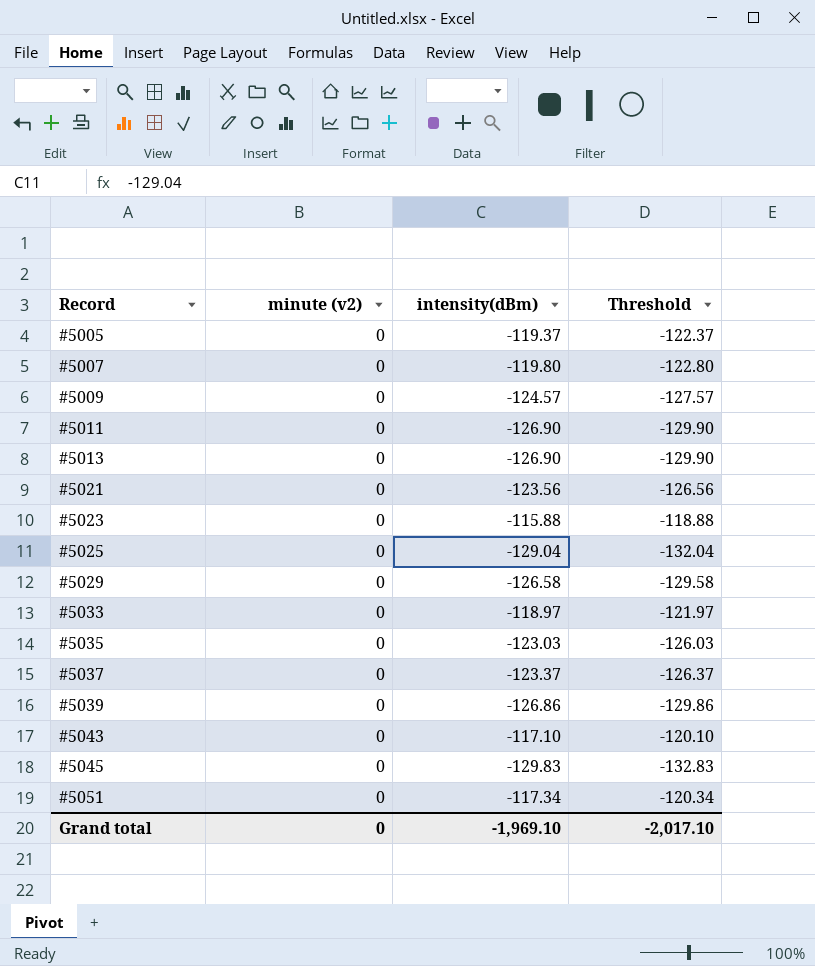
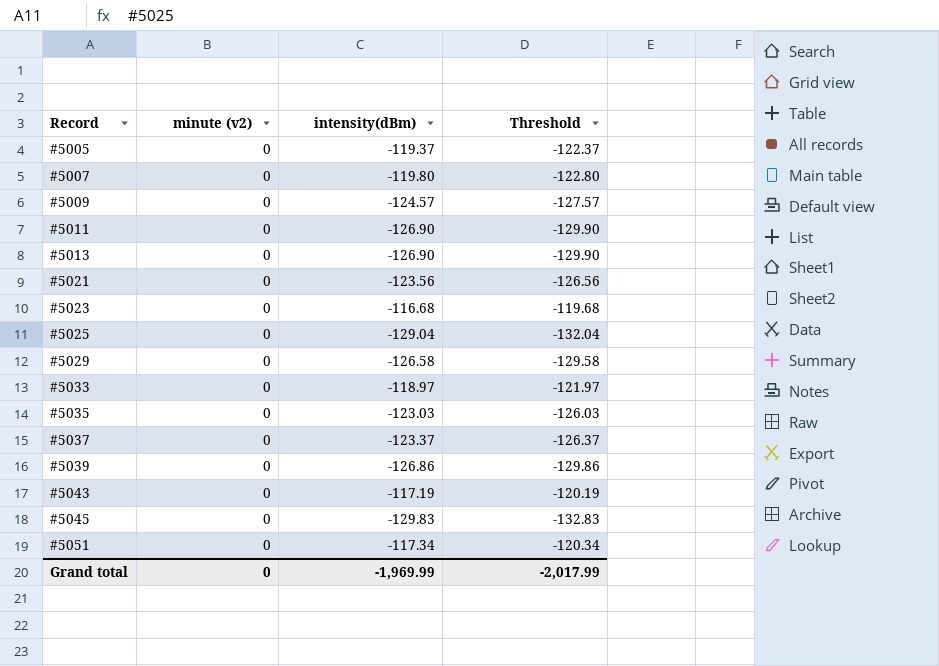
#5023 | intensity(dBm): -115.88 -> -116.68
#5023 | Threshold: -118.88 -> -119.68
#5043 | intensity(dBm): -117.10 -> -117.19
#5043 | Threshold: -120.10 -> -120.19
Grand total | intensity(dBm): -1,969.10 -> -1,969.99
Grand total | Threshold: -2,017.10 -> -2,017.99

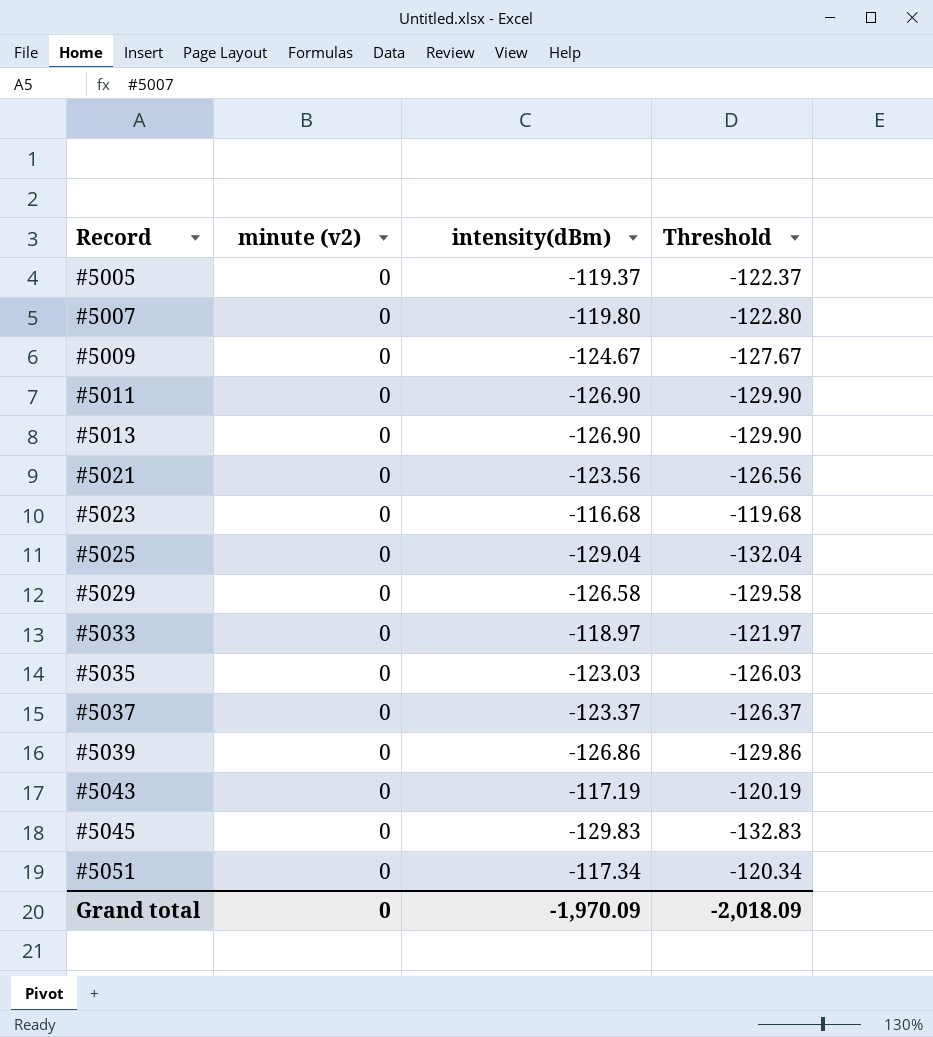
#5009 | intensity(dBm): -124.57 -> -124.67
#5009 | Threshold: -127.57 -> -127.67
Grand total | intensity(dBm): -1,969.99 -> -1,970.09
Grand total | Threshold: -2,017.99 -> -2,018.09

